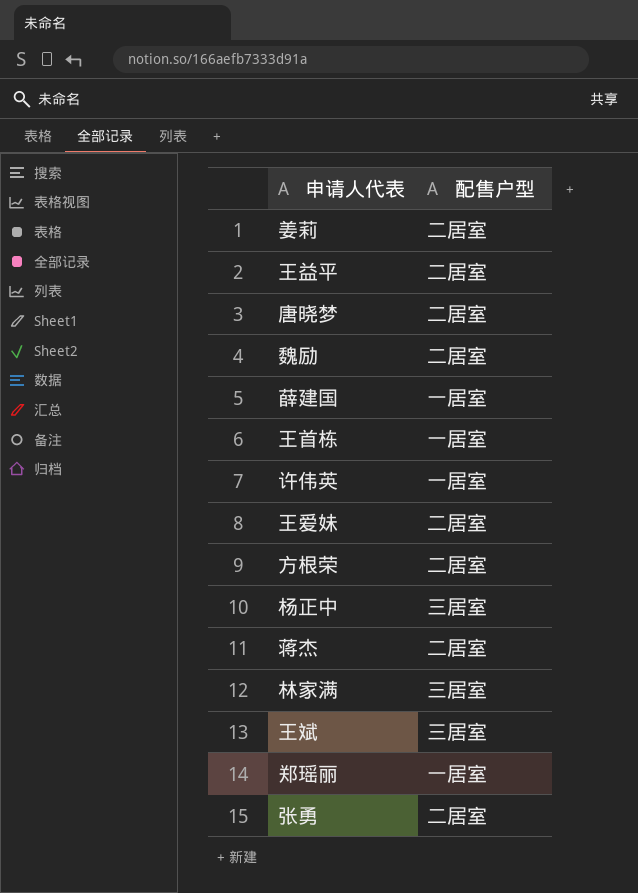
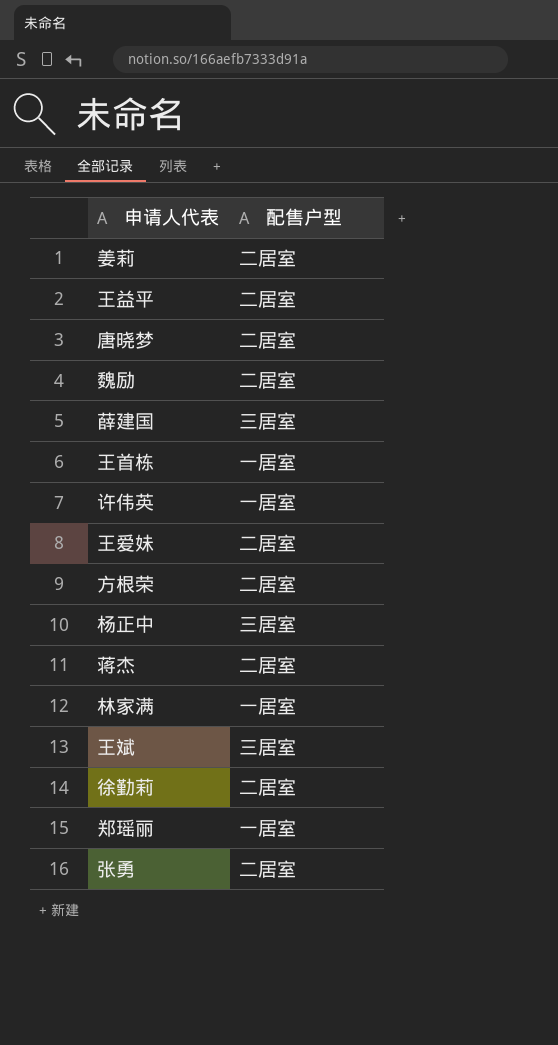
薛建国 | 配售户型: 一居室 -> 三居室
林家满 | 配售户型: 三居室 -> 一居室
row 徐勤莉: none -> 二居室

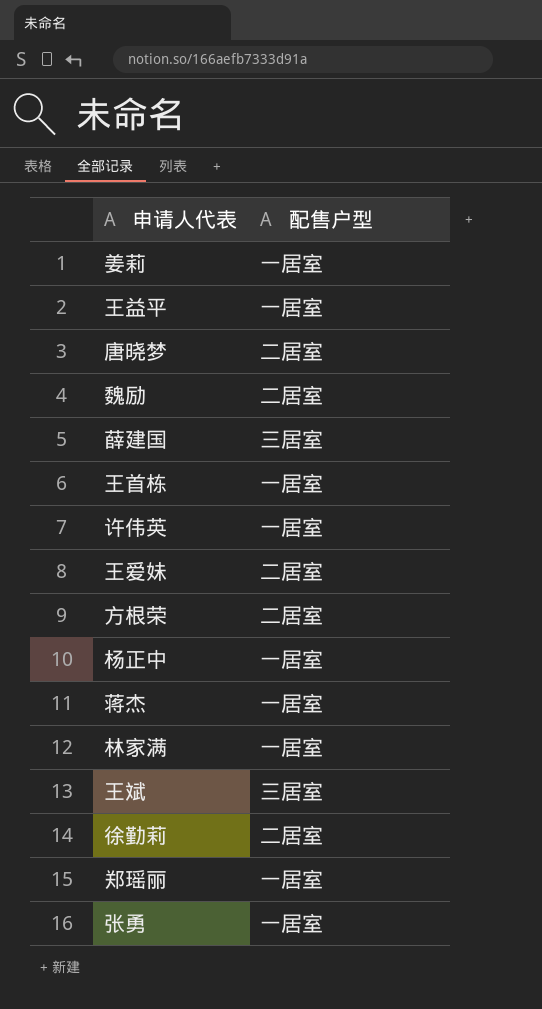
姜莉 | 配售户型: 二居室 -> 一居室
王益平 | 配售户型: 二居室 -> 一居室
杨正中 | 配售户型: 三居室 -> 一居室
蒋杰 | 配售户型: 二居室 -> 一居室
张勇 | 配售户型: 二居室 -> 一居室

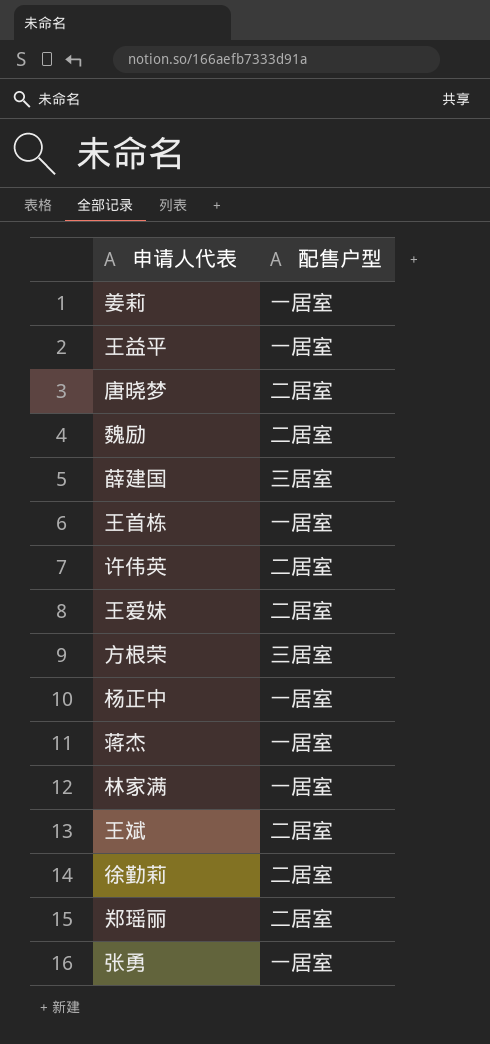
许伟英 | 配售户型: 一居室 -> 二居室
方根荣 | 配售户型: 二居室 -> 三居室
王斌 | 配售户型: 三居室 -> 二居室
郑瑶丽 | 配售户型: 一居室 -> 二居室

